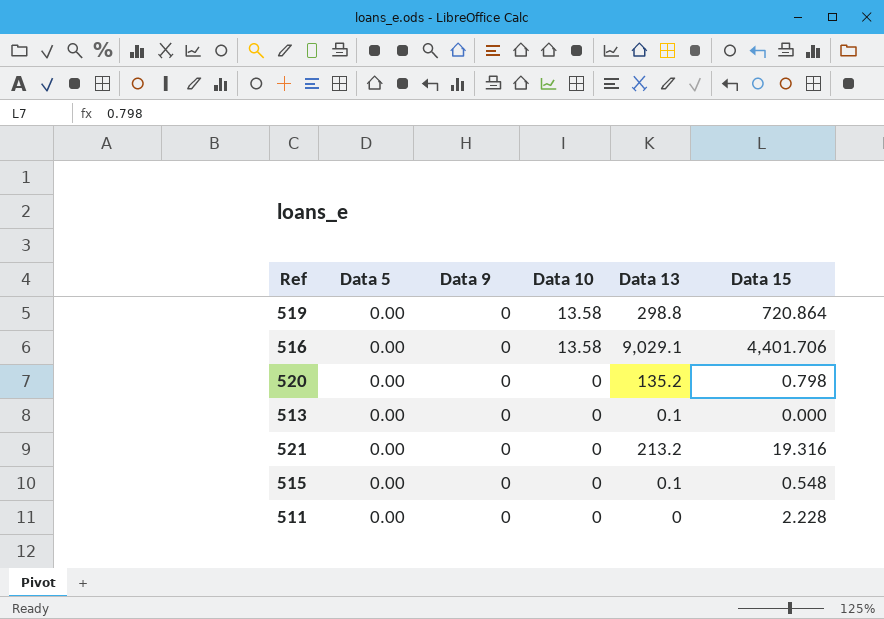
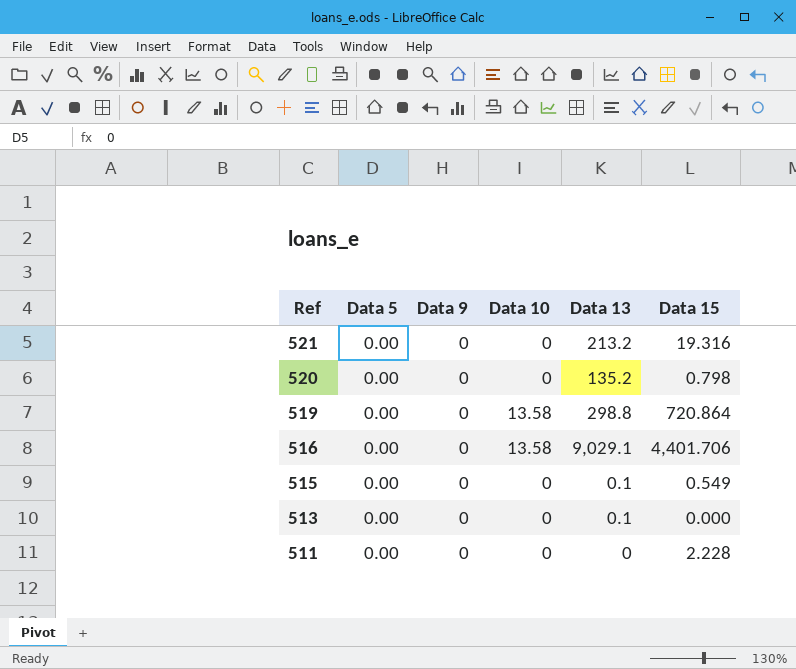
row order: Data 10 descending -> Ref descending
515 | Data 15: 0.548 -> 0.549

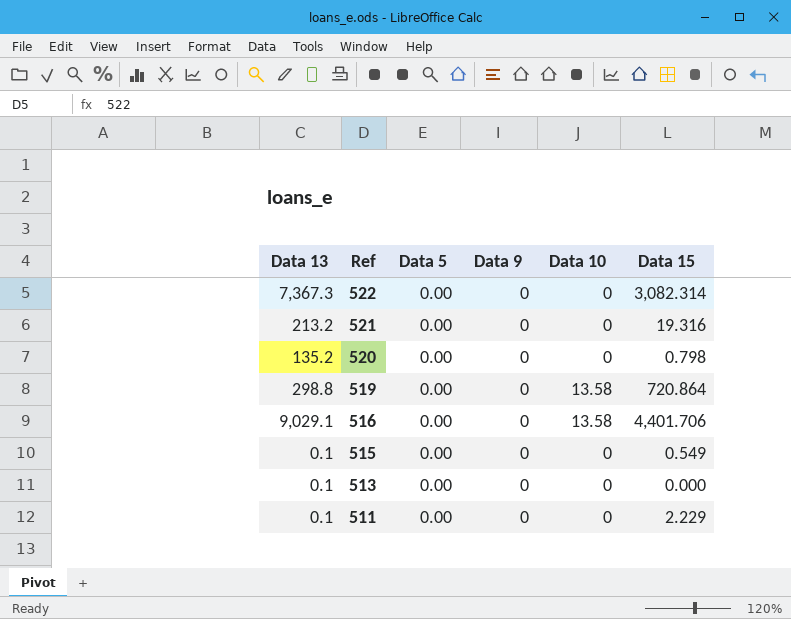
column Data 13 | position: 5 -> 1
row 522: none -> 7,367.3 | 0.00 | 0 | 0 | 3,082.314
511 | Data 13: 0 -> 0.1
511 | Data 15: 2.228 -> 2.229

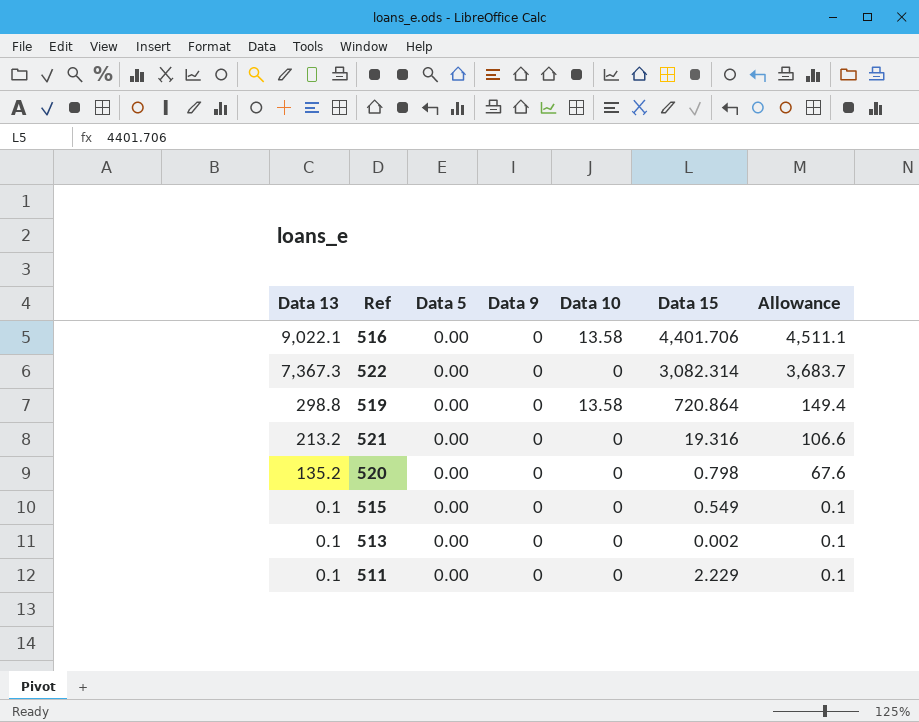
row order: Ref descending -> Data 13 descending
column Allowance | formula: none -> [Data 13] * 0.5
516 | Data 13: 9,029.1 -> 9,022.1
513 | Data 15: 0.000 -> 0.002

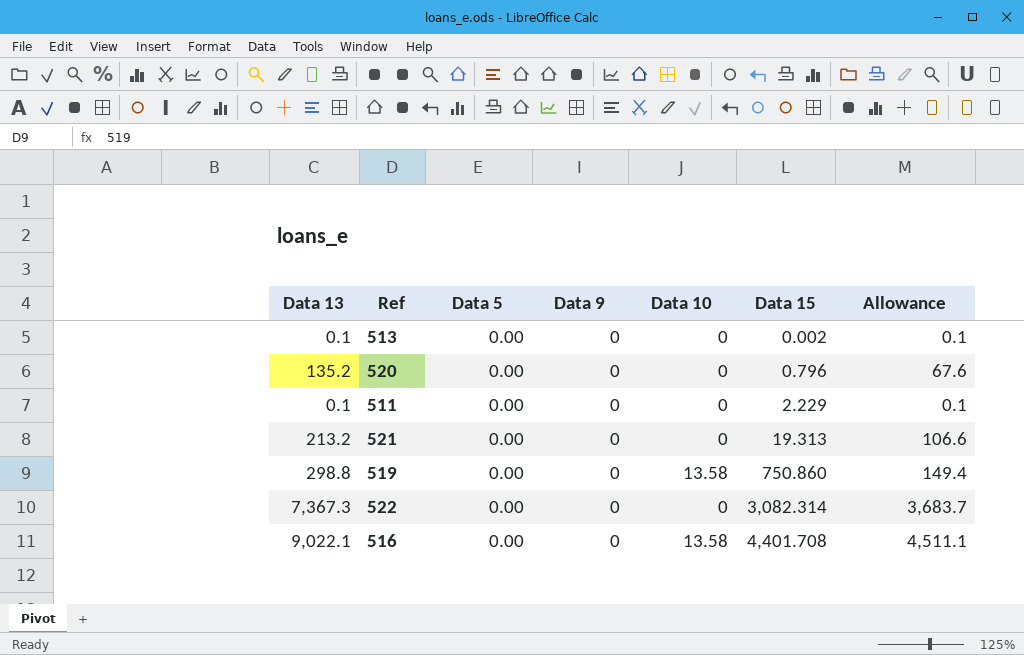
row order: Data 13 descending -> Data 15 ascending
row 515: 0.1 | 0.00 | 0 | 0 | 0.549 | 0.1 -> none
520 | Data 15: 0.798 -> 0.796
521 | Data 15: 19.316 -> 19.313
519 | Data 15: 720.864 -> 750.860
516 | Data 15: 4,401.706 -> 4,401.708

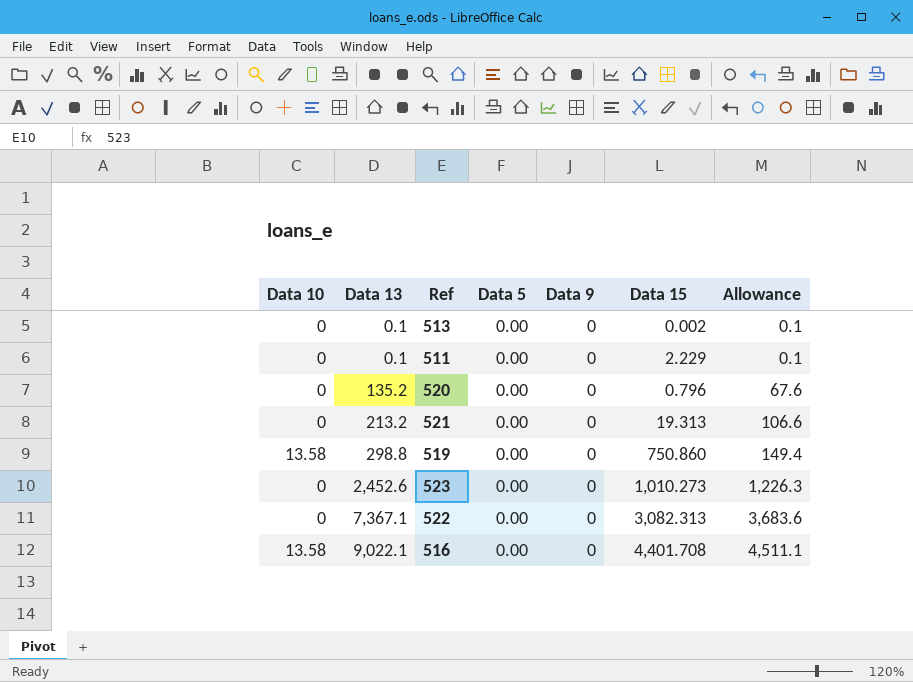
row order: Data 15 ascending -> Data 13 ascending
column Data 10 | position: 5 -> 1
row 523: none -> 0 | 2,452.6 | 0.00 | 0 | 1,010.273 | 1,226.3
522 | Data 13: 7,367.3 -> 7,367.1
522 | Data 15: 3,082.314 -> 3,082.313
522 | Allowance: 3,683.7 -> 3,683.6

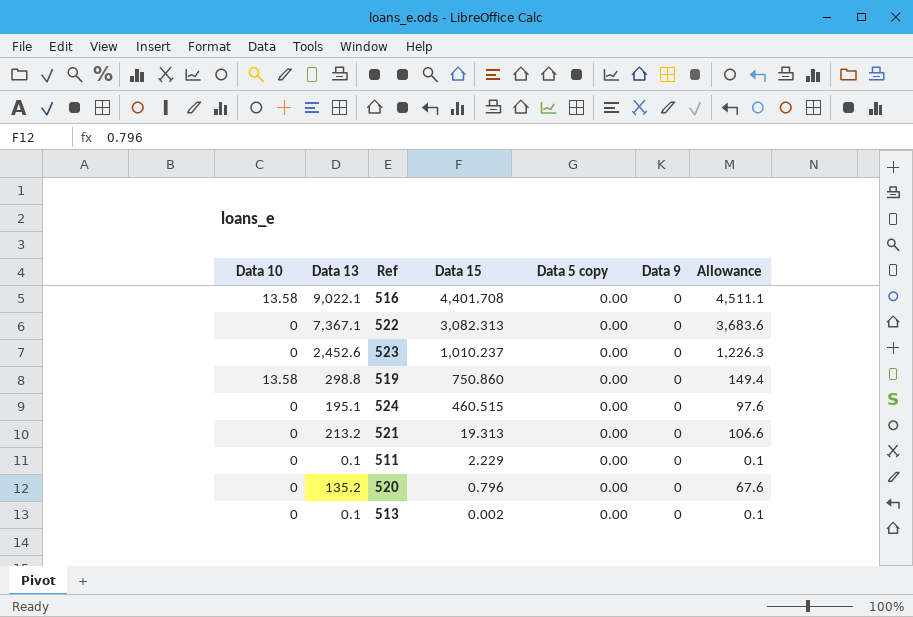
row order: Data 13 ascending -> Data 15 descending
column Data 15 | position: 6 -> 4
column name: Data 5 -> Data 5 copy
523 | Data 15: 1,010.273 -> 1,010.237
row 524: none -> 0 | 195.1 | 460.515 | 0.00 | 0 | 97.6

